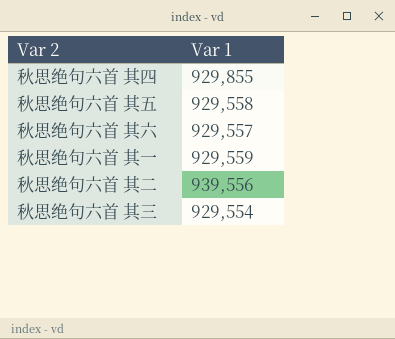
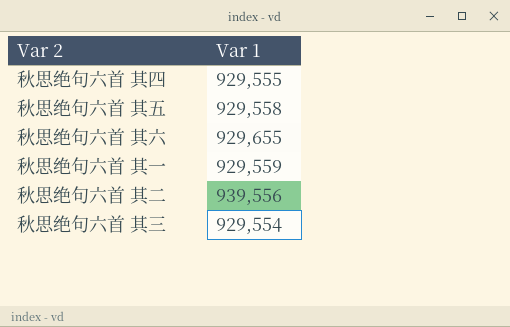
秋思绝句六首 其四 | Var 1: 929,855 -> 929,555
秋思绝句六首 其六 | Var 1: 929,557 -> 929,655

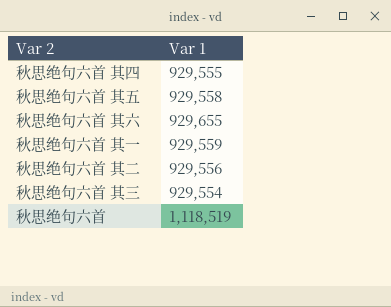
秋思绝句六首 其二 | Var 1: 939,556 -> 929,556
row 秋思绝句六首: none -> 1,118,519

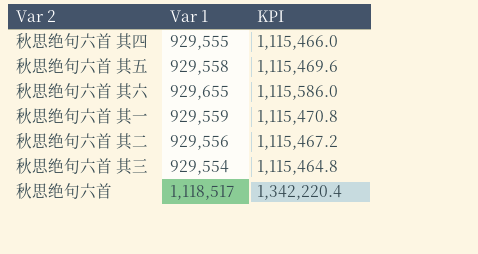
column KPI | formula: none -> [Var 1] * 1.2
秋思绝句六首 | Var 1: 1,118,519 -> 1,118,517

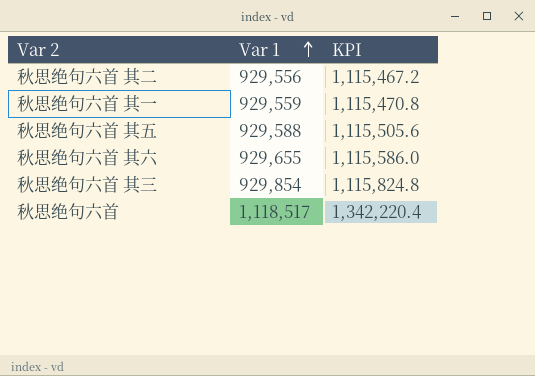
row order: none -> Var 1 ascending
row 秋思绝句六首 其四: 929,555 | 1,115,466.0 -> none
秋思绝句六首 其五 | Var 1: 929,558 -> 929,588
秋思绝句六首 其五 | KPI: 1,115,469.6 -> 1,115,505.6
秋思绝句六首 其三 | Var 1: 929,554 -> 929,854
秋思绝句六首 其三 | KPI: 1,115,464.8 -> 1,115,824.8

